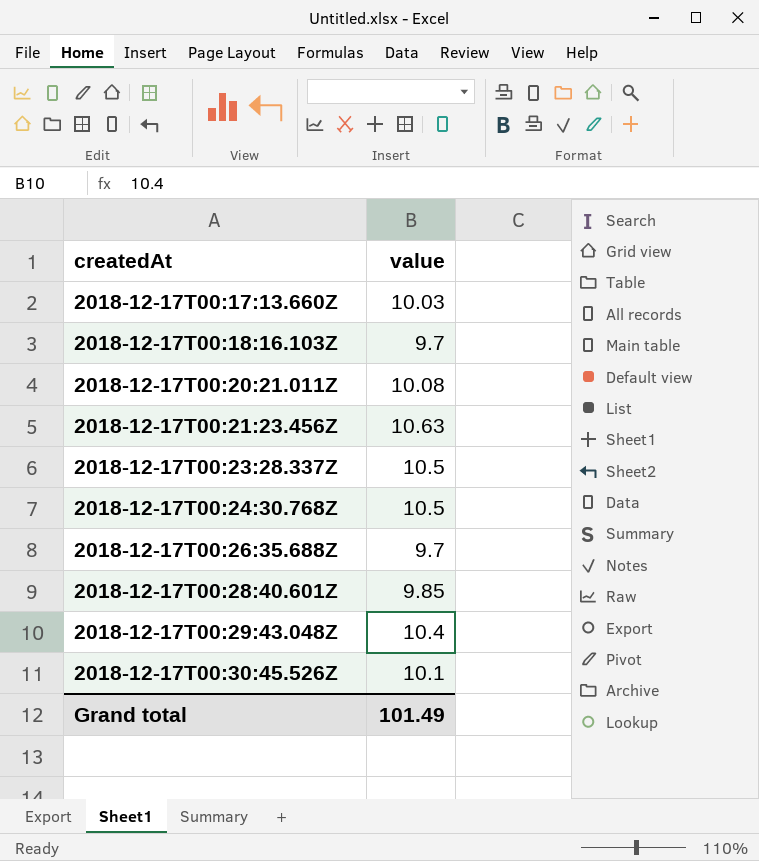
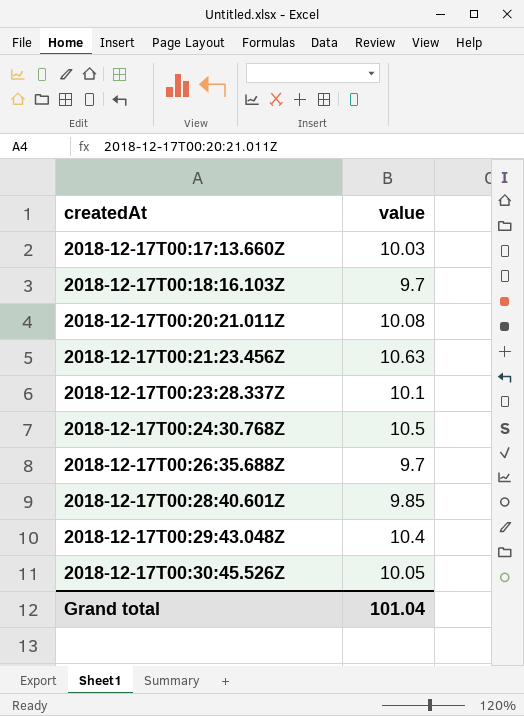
2018-12-17T00:23:28.337Z | value: 10.5 -> 10.1
2018-12-17T00:30:45.526Z | value: 10.1 -> 10.05
Grand total | value: 101.49 -> 101.04

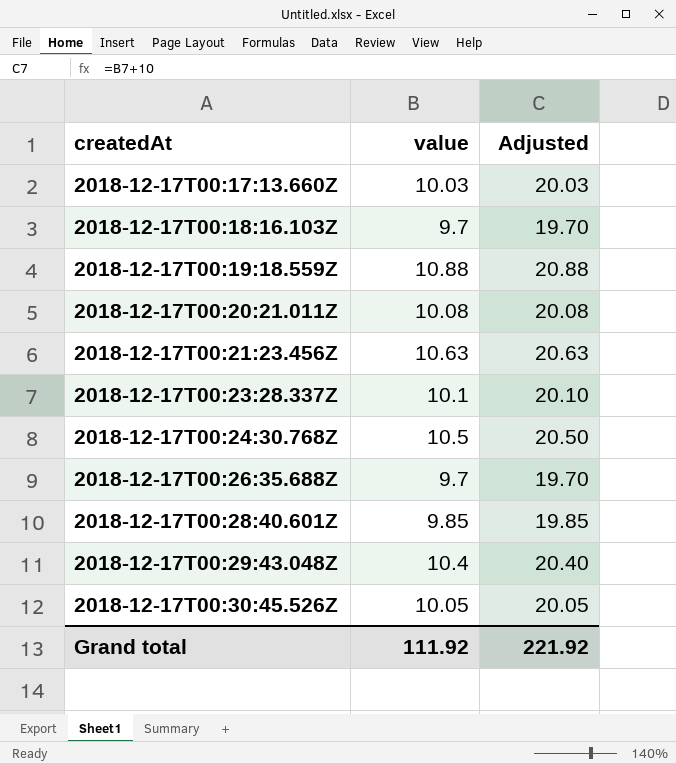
column Adjusted | formula: none -> [value] + 10
row 2018-12-17T00:19:18.559Z: none -> 10.88 | 20.88
Grand total | value: 101.04 -> 111.92

